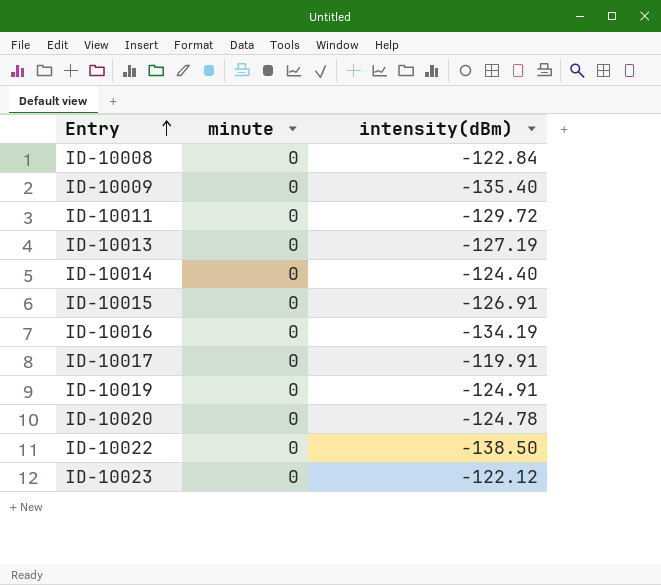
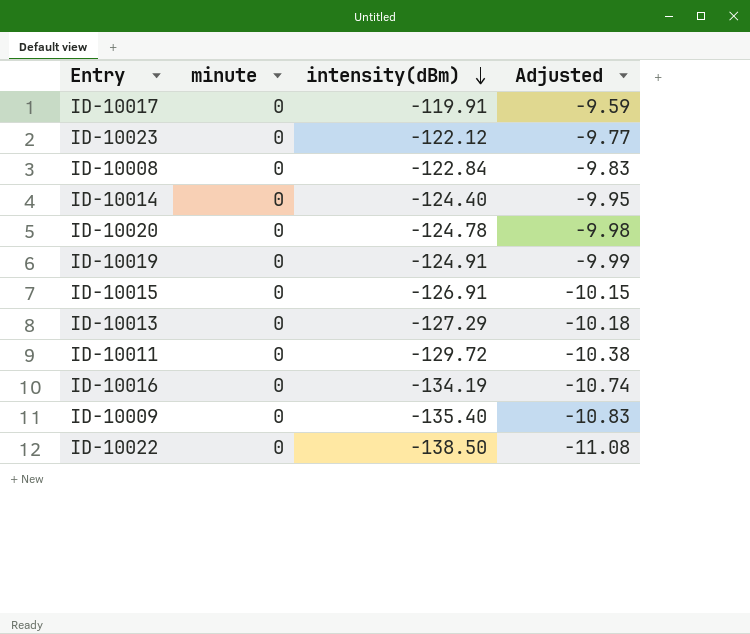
row order: Entry ascending -> intensity(dBm) descending
column Adjusted | formula: none -> [intensity(dBm)] * 0.08
ID-10013 | intensity(dBm): -127.19 -> -127.29

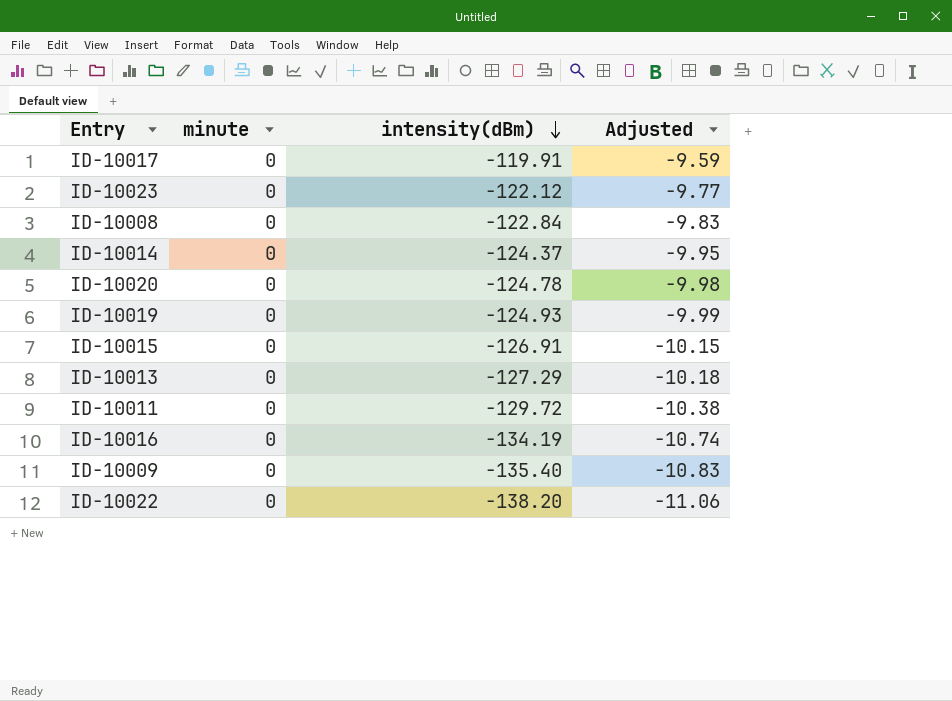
ID-10014 | intensity(dBm): -124.40 -> -124.37
ID-10019 | intensity(dBm): -124.91 -> -124.93
ID-10022 | intensity(dBm): -138.50 -> -138.20
ID-10022 | Adjusted: -11.08 -> -11.06

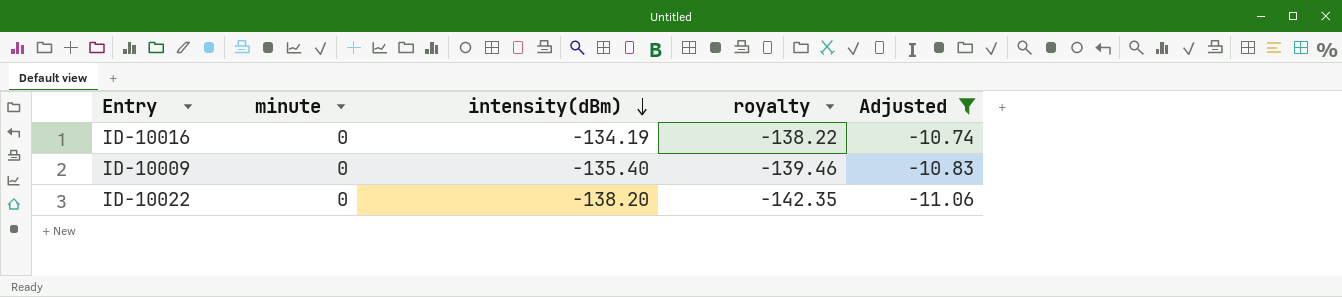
filter: none -> Adjusted <= -10.74
column royalty | formula: none -> [intensity(dBm)] * 1.03

